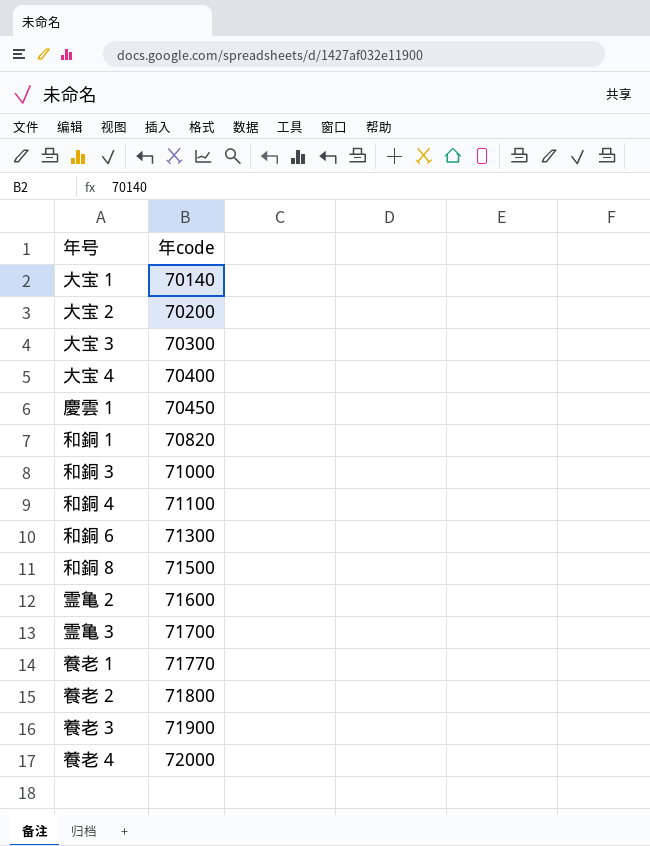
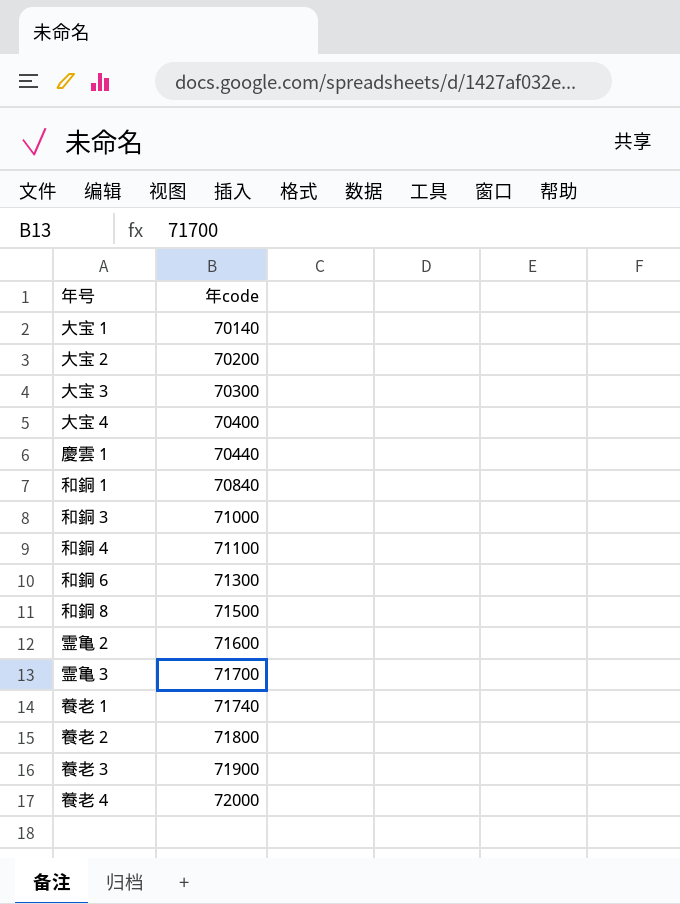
慶雲 1 | 年code: 70450 -> 70440
和銅 1 | 年code: 70820 -> 70840
養老 1 | 年code: 71770 -> 71740

